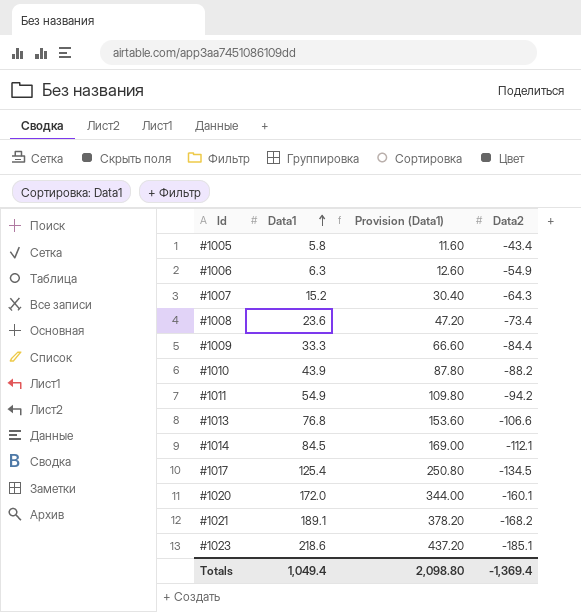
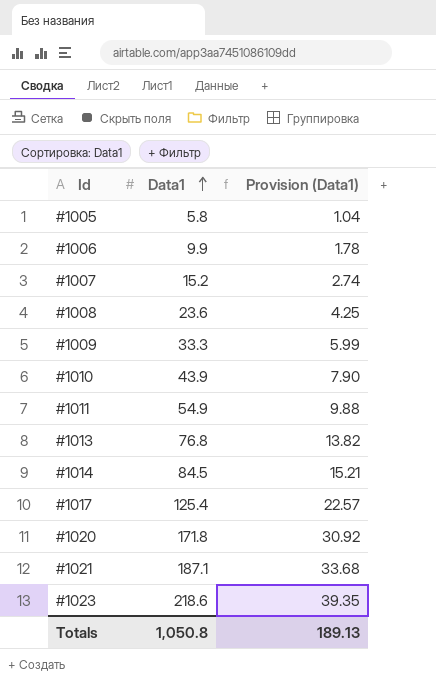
column Data2 | position: 4 -> none
column Provision (Data1) | formula: [Data1] * 2 -> [Data1] * 0.18
#1006 | Data1: 6.3 -> 9.9
#1020 | Data1: 172.0 -> 171.8
#1021 | Data1: 189.1 -> 187.1
Totals | Data1: 1,049.4 -> 1,050.8
Totals | Provision (Data1): 2,098.80 -> 189.13

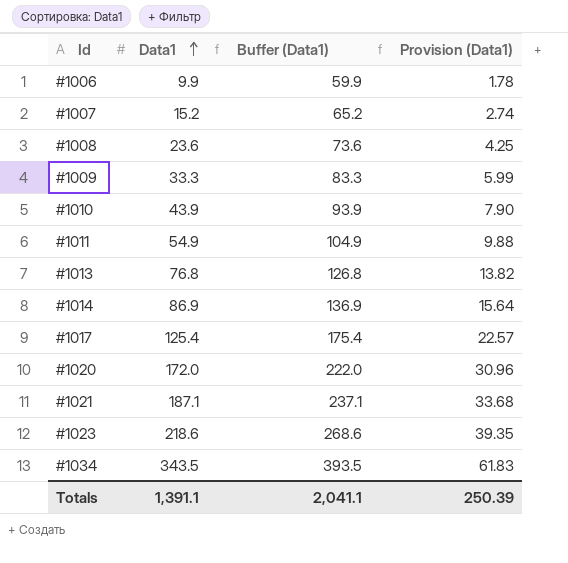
column Buffer (Data1) | formula: none -> [Data1] + 50
row #1005: 5.8 | 1.04 -> none
#1014 | Data1: 84.5 -> 86.9
#1014 | Provision (Data1): 15.21 -> 15.64
#1020 | Data1: 171.8 -> 172.0
#1020 | Provision (Data1): 30.92 -> 30.96
row #1034: none -> 343.5 | 393.5 | 61.83
Totals | Data1: 1,050.8 -> 1,391.1
Totals | Provision (Data1): 189.13 -> 250.39

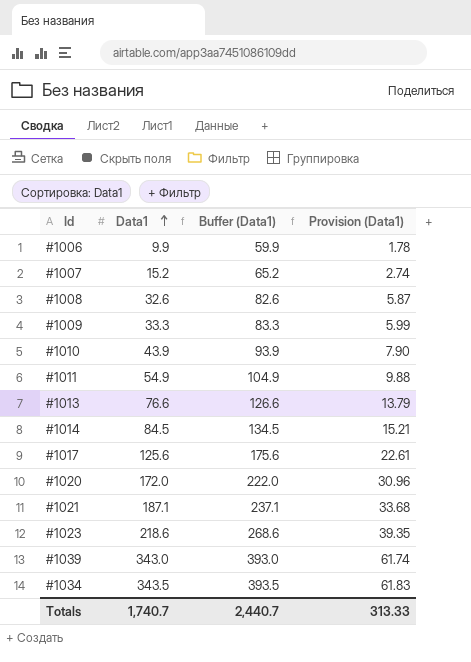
#1008 | Data1: 23.6 -> 32.6
#1008 | Buffer (Data1): 73.6 -> 82.6
#1008 | Provision (Data1): 4.25 -> 5.87
#1013 | Data1: 76.8 -> 76.6
#1013 | Buffer (Data1): 126.8 -> 126.6
#1013 | Provision (Data1): 13.82 -> 13.79
#1014 | Data1: 86.9 -> 84.5
#1014 | Buffer (Data1): 136.9 -> 134.5
#1014 | Provision (Data1): 15.64 -> 15.21
#1017 | Data1: 125.4 -> 125.6
#1017 | Buffer (Data1): 175.4 -> 175.6
#1017 | Provision (Data1): 22.57 -> 22.61
row #1039: none -> 343.0 | 393.0 | 61.74
Totals | Data1: 1,391.1 -> 1,740.7
Totals | Buffer (Data1): 2,041.1 -> 2,440.7
Totals | Provision (Data1): 250.39 -> 313.33

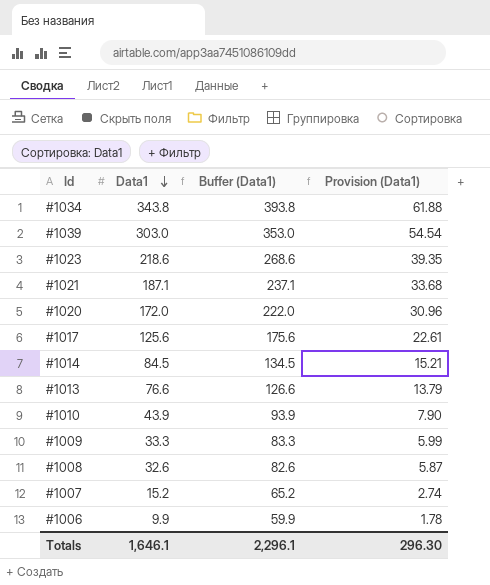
row order: Data1 ascending -> Data1 descending
row #1011: 54.9 | 104.9 | 9.88 -> none
#1034 | Data1: 343.5 -> 343.8
#1034 | Buffer (Data1): 393.5 -> 393.8
#1034 | Provision (Data1): 61.83 -> 61.88
#1039 | Data1: 343.0 -> 303.0
#1039 | Buffer (Data1): 393.0 -> 353.0
#1039 | Provision (Data1): 61.74 -> 54.54
Totals | Data1: 1,740.7 -> 1,646.1
Totals | Buffer (Data1): 2,440.7 -> 2,296.1
Totals | Provision (Data1): 313.33 -> 296.30

